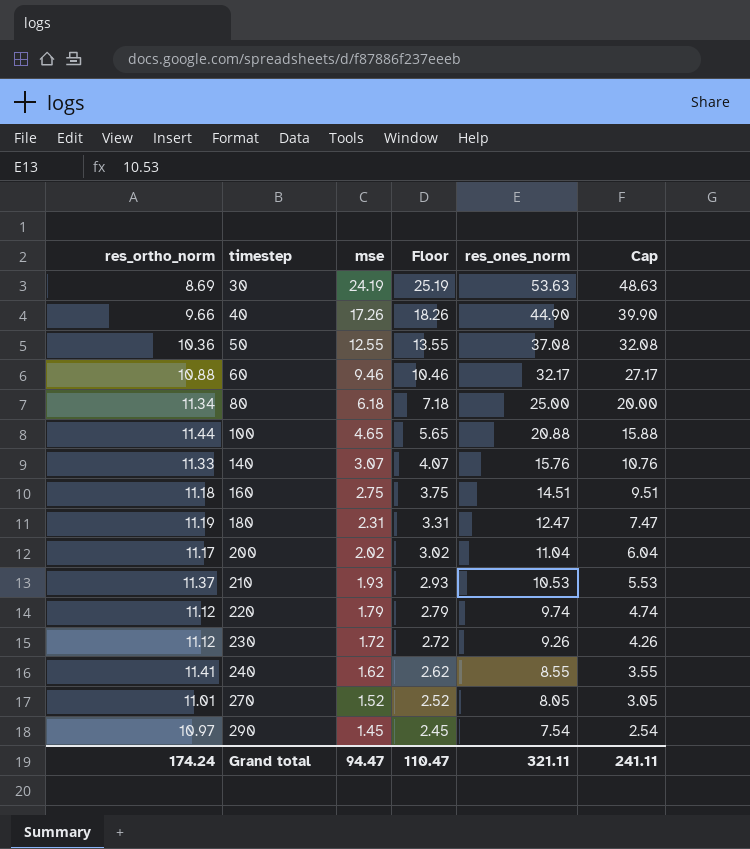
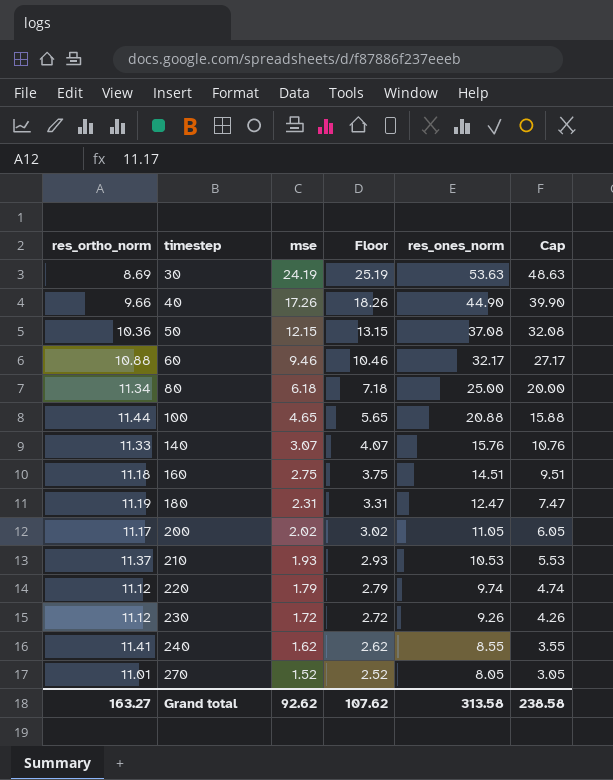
row 290: 10.97 | 1.45 | 2.45 | 7.54 | 2.54 -> none
50 | mse: 12.55 -> 12.15
50 | Floor: 13.55 -> 13.15
200 | res_ones_norm: 11.04 -> 11.05
200 | Cap: 6.04 -> 6.05
Grand total | res_ortho_norm: 174.24 -> 163.27
Grand total | mse: 94.47 -> 92.62
Grand total | Floor: 110.47 -> 107.62
Grand total | res_ones_norm: 321.11 -> 313.58
Grand total | Cap: 241.11 -> 238.58

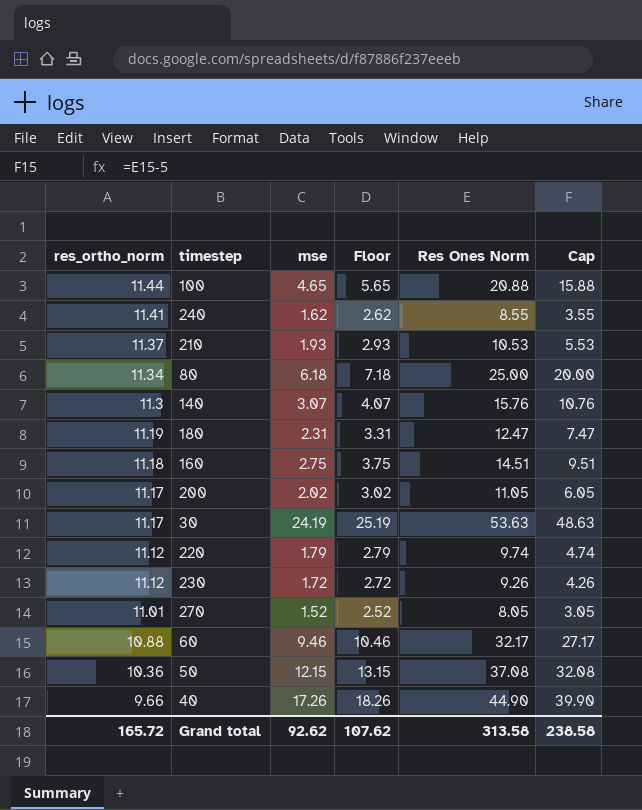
row order: timestep ascending -> res_ortho_norm descending
column name: res_ones_norm -> Res Ones Norm
140 | res_ortho_norm: 11.33 -> 11.3
30 | res_ortho_norm: 8.69 -> 11.17
Grand total | res_ortho_norm: 163.27 -> 165.72

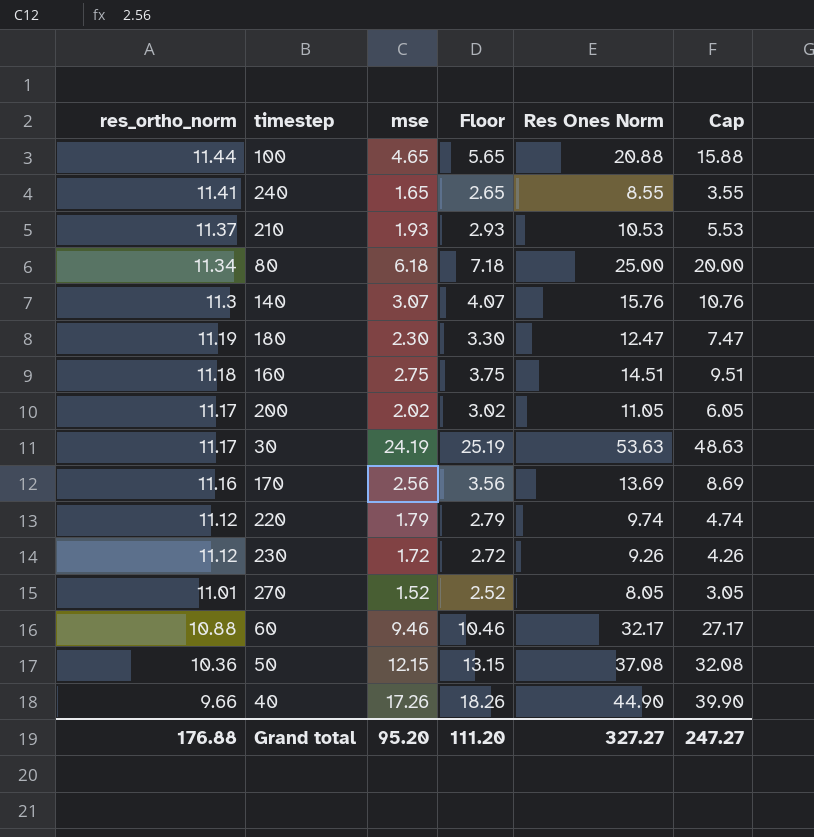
240 | mse: 1.62 -> 1.65
240 | Floor: 2.62 -> 2.65
180 | mse: 2.31 -> 2.30
180 | Floor: 3.31 -> 3.30
row 170: none -> 11.16 | 2.56 | 3.56 | 13.69 | 8.69
Grand total | res_ortho_norm: 165.72 -> 176.88
Grand total | mse: 92.62 -> 95.20
Grand total | Floor: 107.62 -> 111.20
Grand total | Res Ones Norm: 313.58 -> 327.27
Grand total | Cap: 238.58 -> 247.27

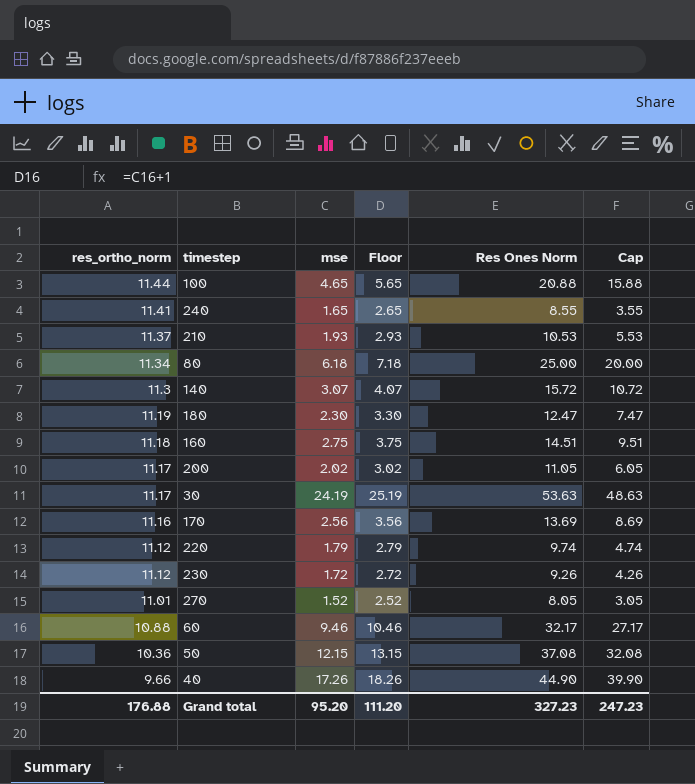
140 | Res Ones Norm: 15.76 -> 15.72
140 | Cap: 10.76 -> 10.72
Grand total | Res Ones Norm: 327.27 -> 327.23
Grand total | Cap: 247.27 -> 247.23

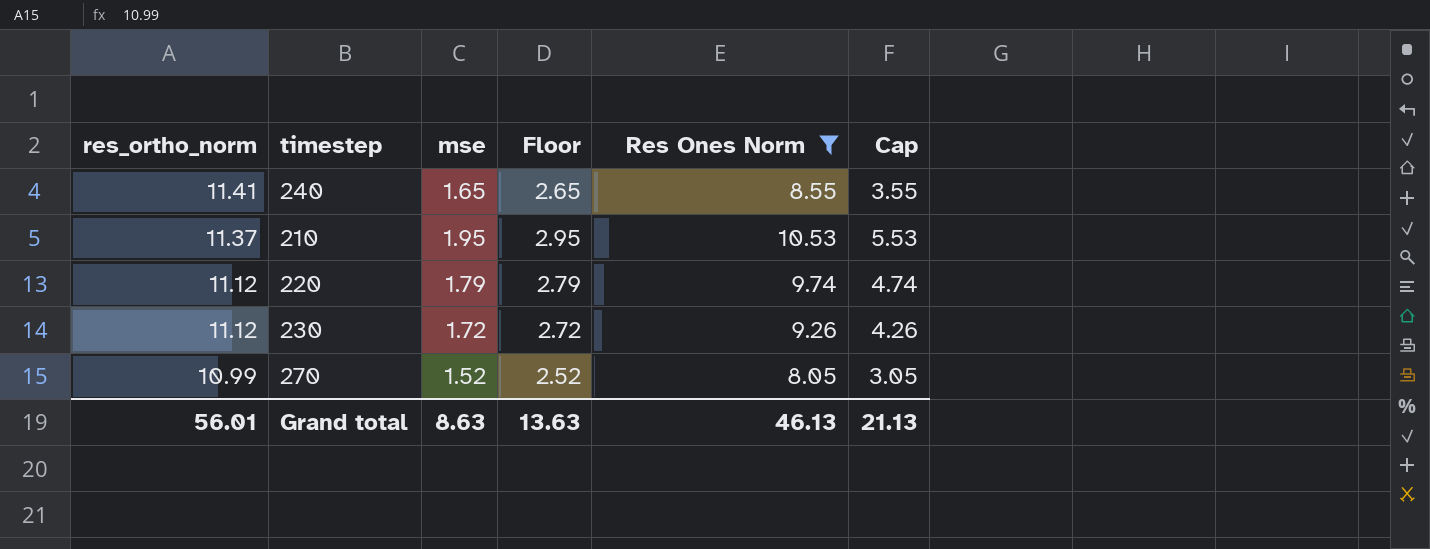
filter: none -> Res Ones Norm <= 10.53
210 | mse: 1.93 -> 1.95
210 | Floor: 2.93 -> 2.95
270 | res_ortho_norm: 11.01 -> 10.99
Grand total | res_ortho_norm: 176.88 -> 56.01
Grand total | mse: 95.20 -> 8.63
Grand total | Floor: 111.20 -> 13.63
Grand total | Res Ones Norm: 327.23 -> 46.13
Grand total | Cap: 247.23 -> 21.13

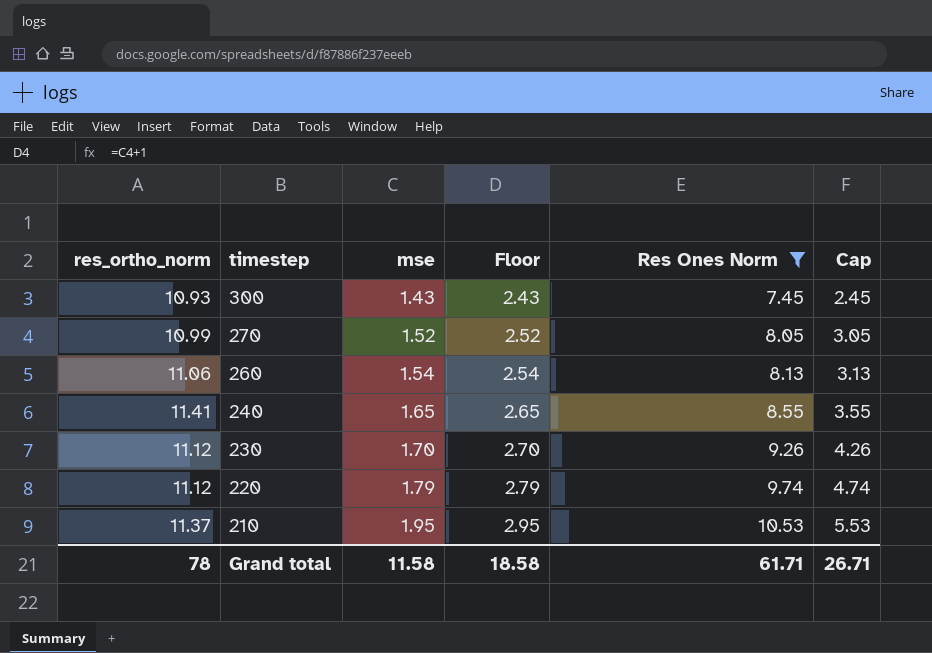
row order: res_ortho_norm descending -> timestep descending
row 300: none -> 10.93 | 1.43 | 2.43 | 7.45 | 2.45
row 260: none -> 11.06 | 1.54 | 2.54 | 8.13 | 3.13
230 | mse: 1.72 -> 1.70
230 | Floor: 2.72 -> 2.70
Grand total | res_ortho_norm: 56.01 -> 78
Grand total | mse: 8.63 -> 11.58
Grand total | Floor: 13.63 -> 18.58
Grand total | Res Ones Norm: 46.13 -> 61.71
Grand total | Cap: 21.13 -> 26.71

